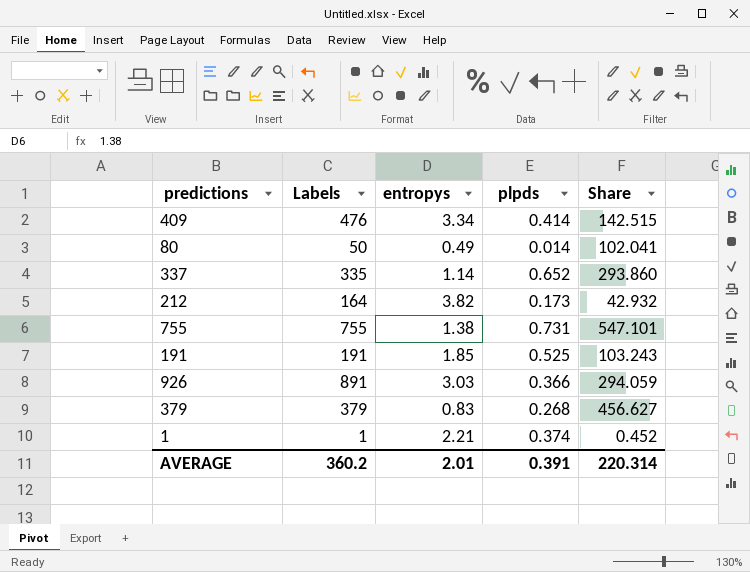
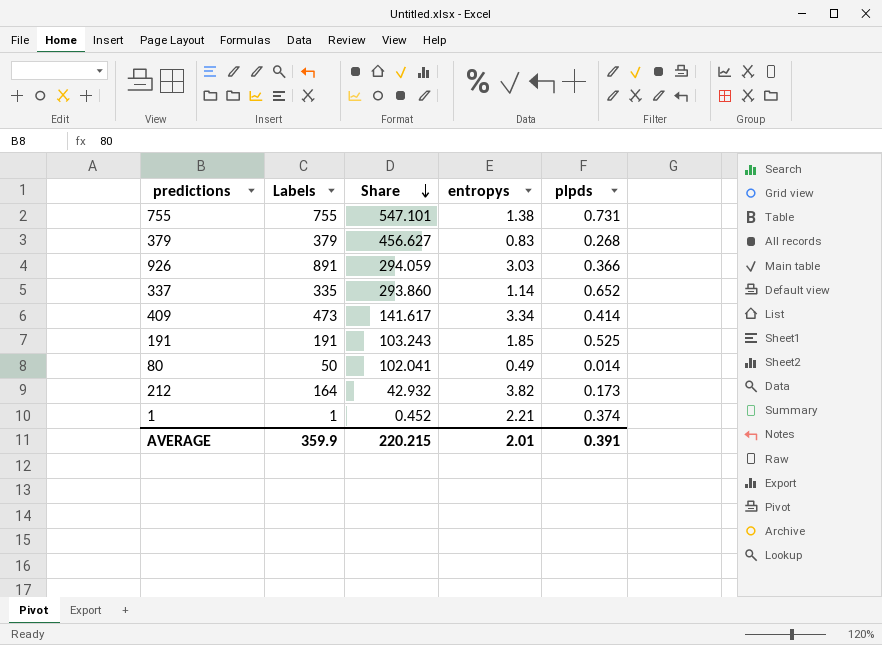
row order: none -> Share descending
column Share | position: 5 -> 3
409 | Labels: 476 -> 473
409 | Share: 142.515 -> 141.617
AVERAGE | Labels: 360.2 -> 359.9
AVERAGE | Share: 220.314 -> 220.215

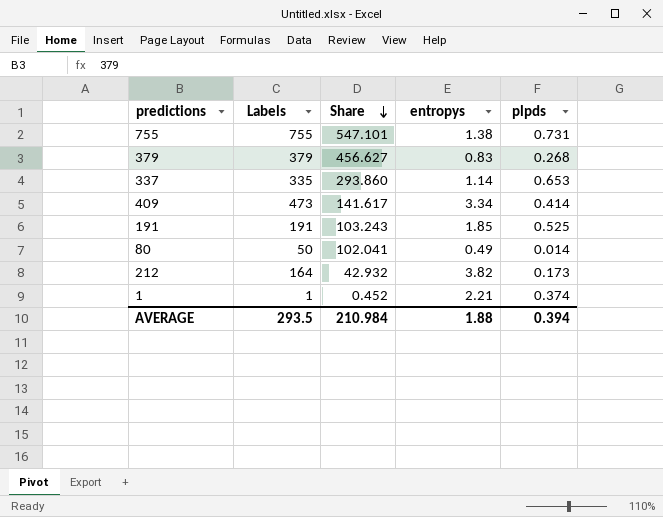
row 926: 891 | 294.059 | 3.03 | 0.366 -> none
337 | plpds: 0.652 -> 0.653
AVERAGE | Labels: 359.9 -> 293.5
AVERAGE | Share: 220.215 -> 210.984
AVERAGE | entropys: 2.01 -> 1.88
AVERAGE | plpds: 0.391 -> 0.394

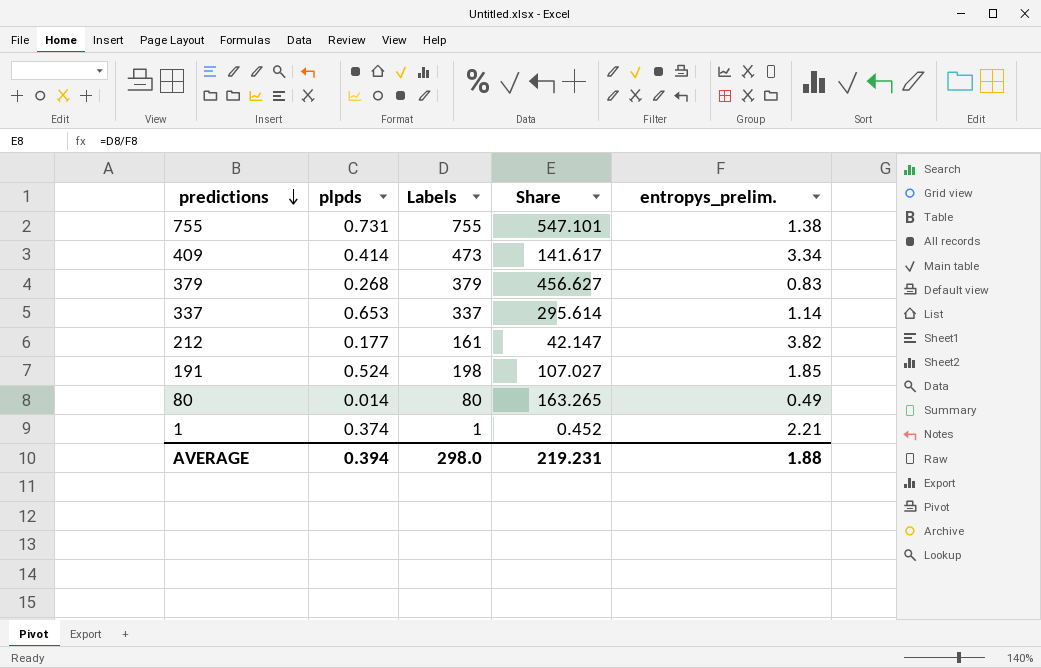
row order: Share descending -> predictions descending
column plpds | position: 5 -> 2
column name: entropys -> entropys_prelim.
337 | Labels: 335 -> 337
337 | Share: 293.860 -> 295.614
212 | plpds: 0.173 -> 0.177
212 | Labels: 164 -> 161
212 | Share: 42.932 -> 42.147
191 | plpds: 0.525 -> 0.524
191 | Labels: 191 -> 198
191 | Share: 103.243 -> 107.027
80 | Labels: 50 -> 80
80 | Share: 102.041 -> 163.265
AVERAGE | Labels: 293.5 -> 298.0
AVERAGE | Share: 210.984 -> 219.231

